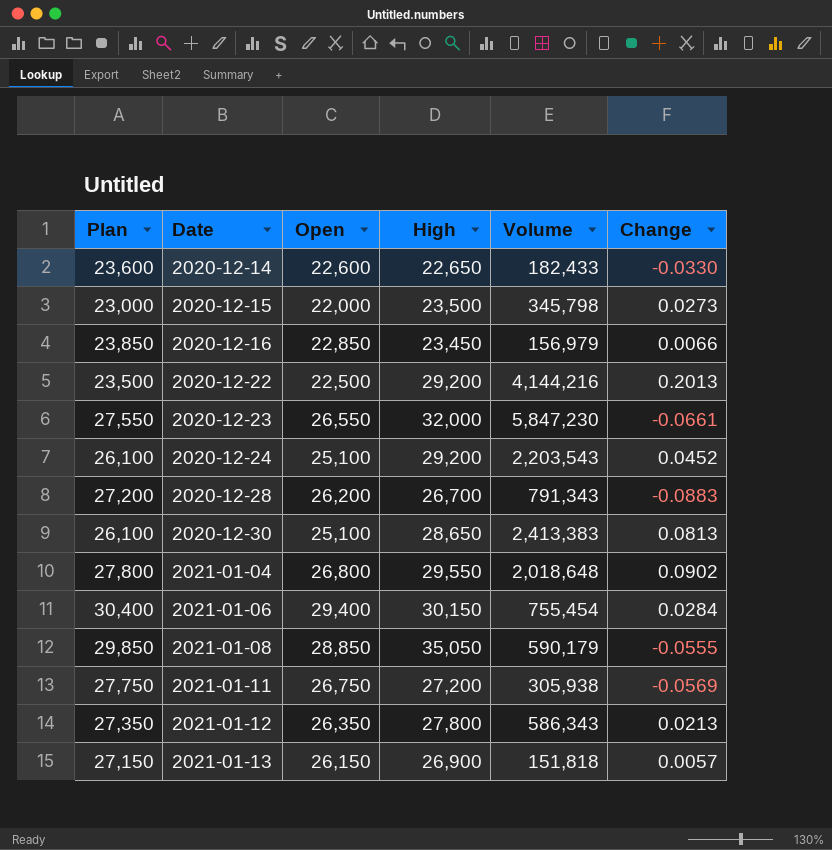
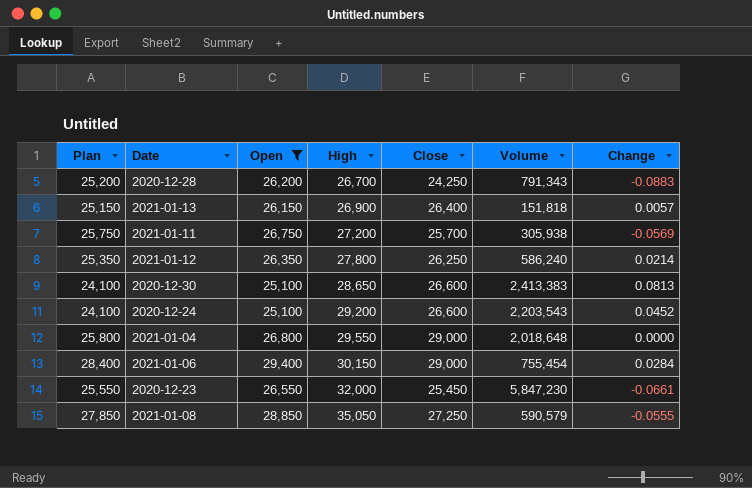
filter: none -> Open >= 25,100
row order: Date ascending -> High ascending
column Plan | formula: [Open] + 1000 -> [Open] - 1000
column Close | position: none -> 5
2021-01-12 | Volume: 586,343 -> 586,240
2021-01-12 | Change: 0.0213 -> 0.0214
2021-01-04 | Change: 0.0902 -> 0.0000
2021-01-08 | Volume: 590,179 -> 590,579

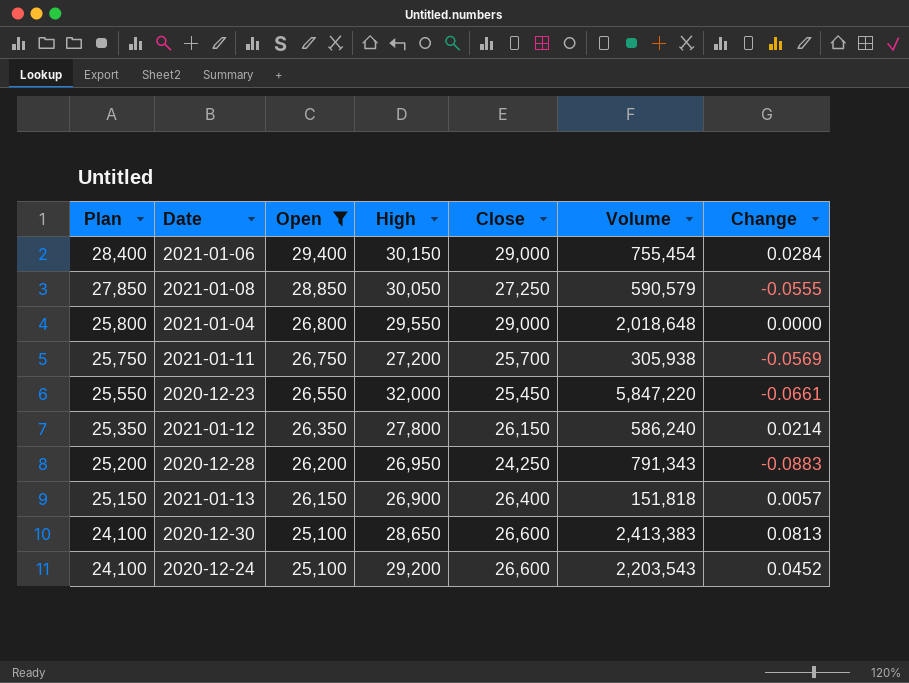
row order: High ascending -> Plan descending
2021-01-08 | High: 35,050 -> 30,050
2020-12-23 | Volume: 5,847,230 -> 5,847,220
2021-01-12 | Close: 26,250 -> 26,150
2020-12-28 | High: 26,700 -> 26,950

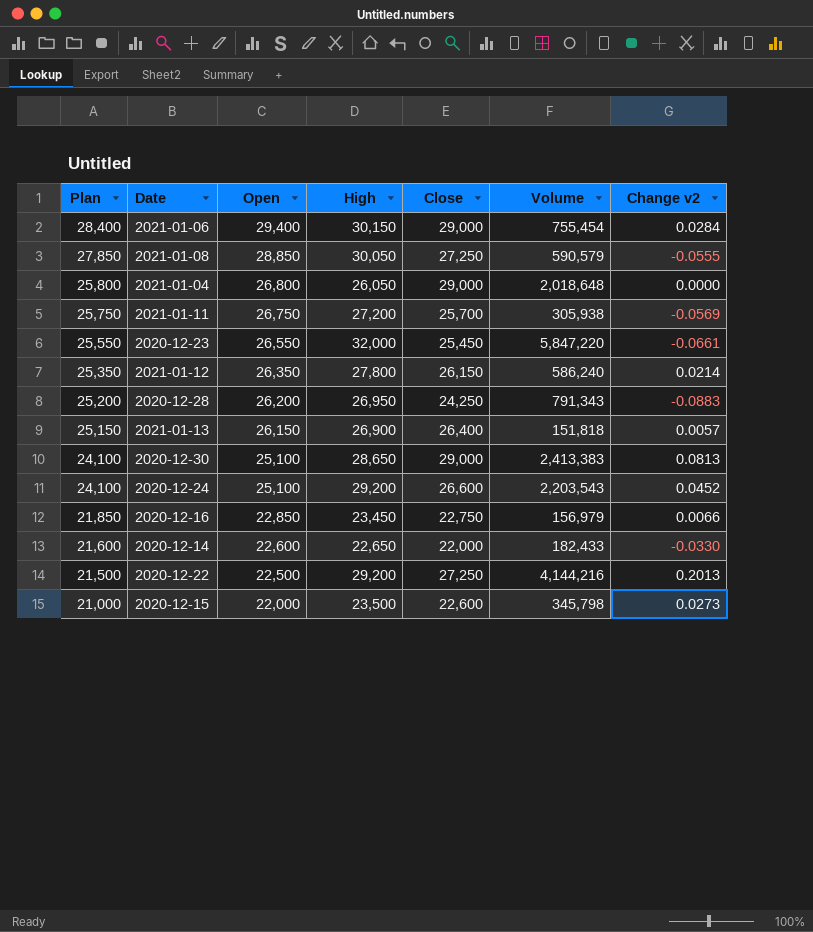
filter: Open >= 25,100 -> none
column name: Change -> Change v2
2021-01-04 | High: 29,550 -> 26,050
2020-12-30 | Close: 26,600 -> 29,000

